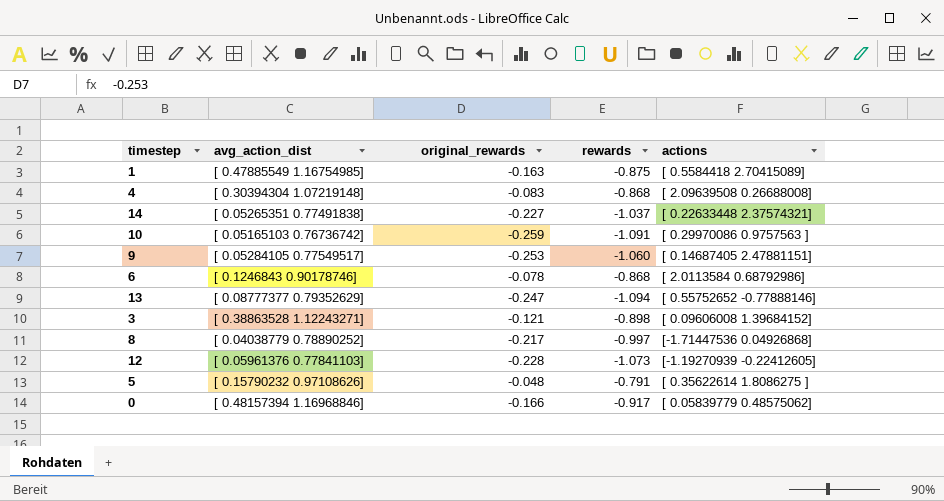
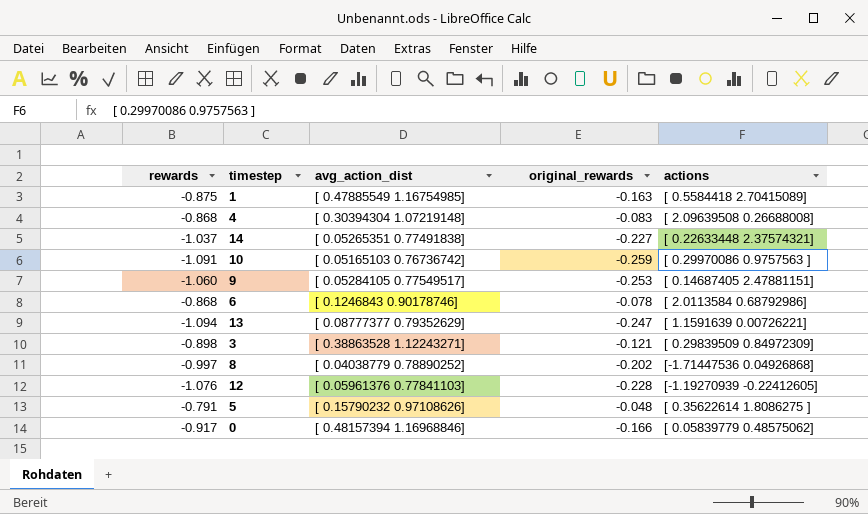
column rewards | position: 4 -> 1
13 | actions: [ 0.55752652 -0.77888146] -> [ 1.1591639 0.00726221]
3 | actions: [ 0.09606008 1.39684152] -> [ 0.29839509 0.84972309]
8 | original_rewards: -0.217 -> -0.202
12 | rewards: -1.073 -> -1.076

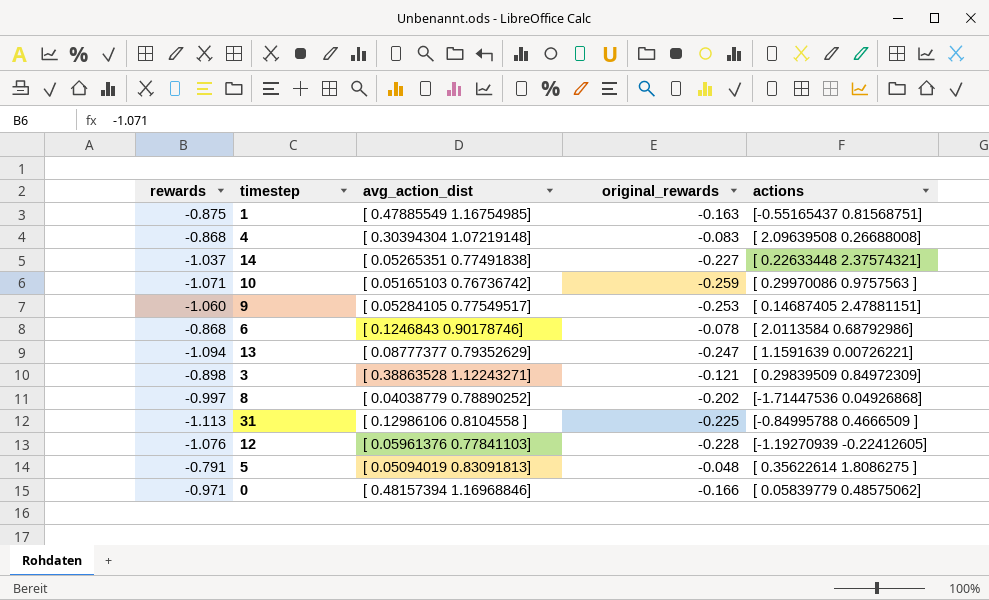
1 | actions: [ 0.5584418 2.70415089] -> [-0.55165437 0.81568751]
10 | rewards: -1.091 -> -1.071
row 31: none -> -1.113 | [ 0.12986106 0.8104558 ] | -0.225 | [-0.84995788 0.4666509 ]
5 | avg_action_dist: [ 0.15790232 0.97108626] -> [ 0.05094019 0.83091813]
0 | rewards: -0.917 -> -0.971

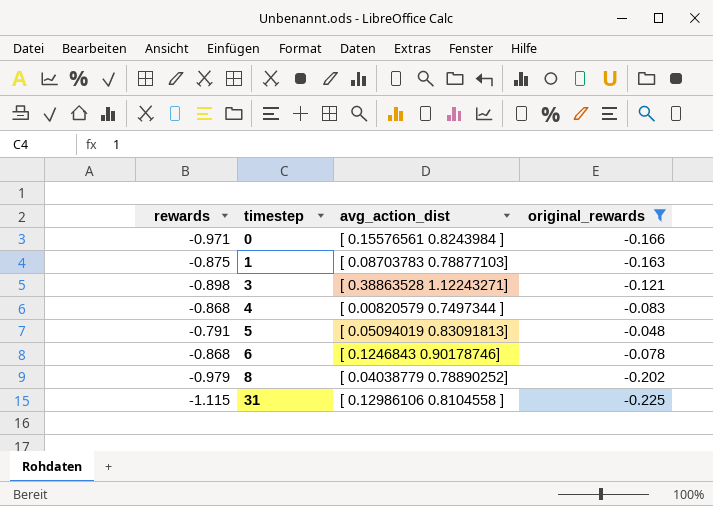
filter: none -> original_rewards >= -0.225
row order: none -> timestep ascending
column actions | position: 5 -> none
0 | avg_action_dist: [ 0.48157394 1.16968846] -> [ 0.15576561 0.8243984 ]
1 | avg_action_dist: [ 0.47885549 1.16754985] -> [ 0.08703783 0.78877103]
4 | avg_action_dist: [ 0.30394304 1.07219148] -> [ 0.00820579 0.7497344 ]
8 | rewards: -0.997 -> -0.979
31 | rewards: -1.113 -> -1.115

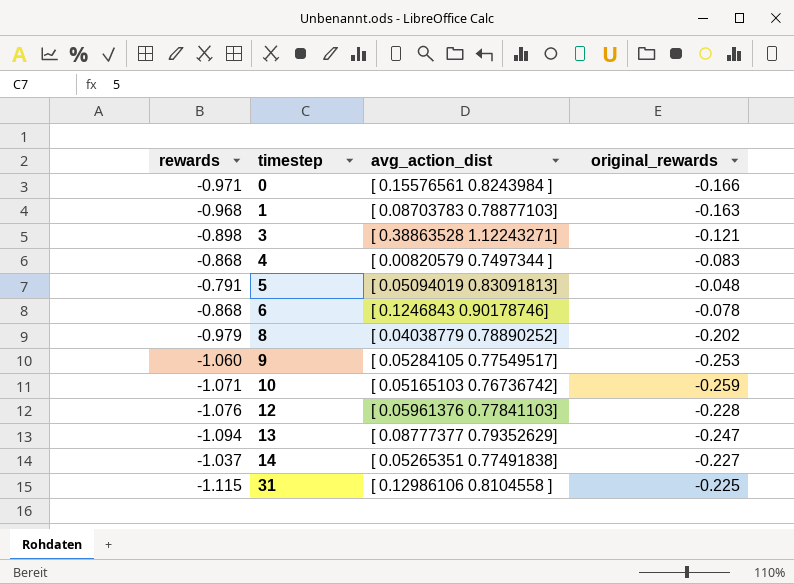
filter: original_rewards >= -0.225 -> none
1 | rewards: -0.875 -> -0.968

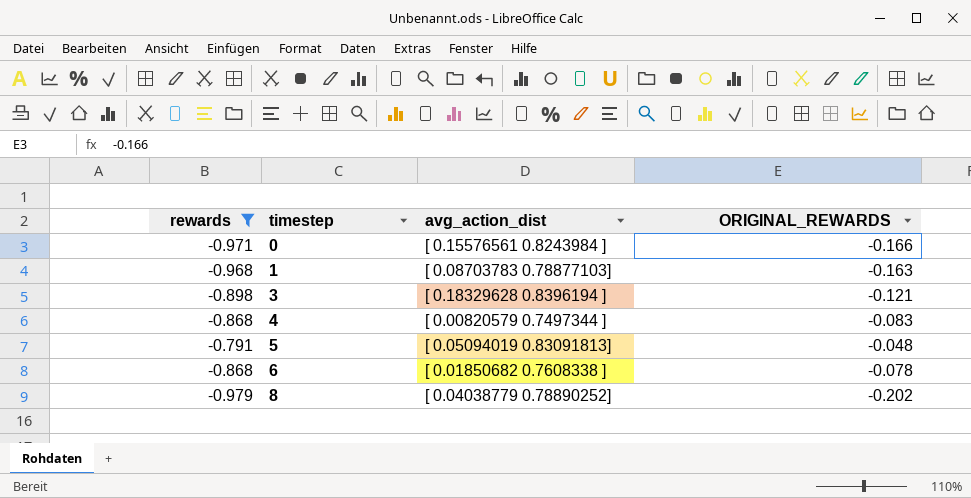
filter: none -> rewards >= -0.979
column name: original_rewards -> ORIGINAL_REWARDS
3 | avg_action_dist: [ 0.38863528 1.12243271] -> [ 0.18329628 0.8396194 ]
6 | avg_action_dist: [ 0.1246843 0.90178746] -> [ 0.01850682 0.7608338 ]

